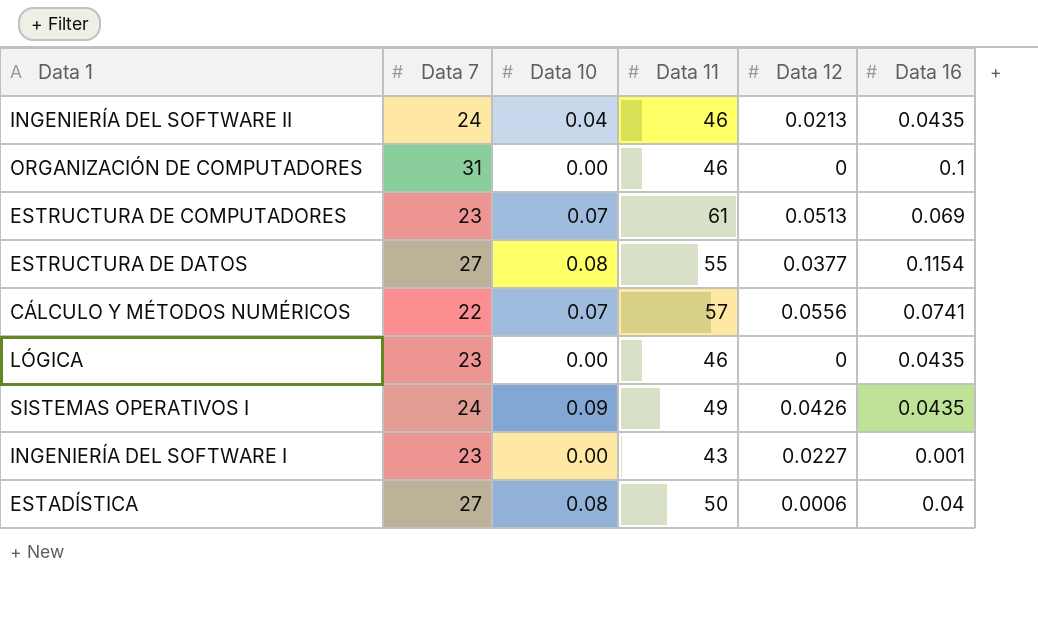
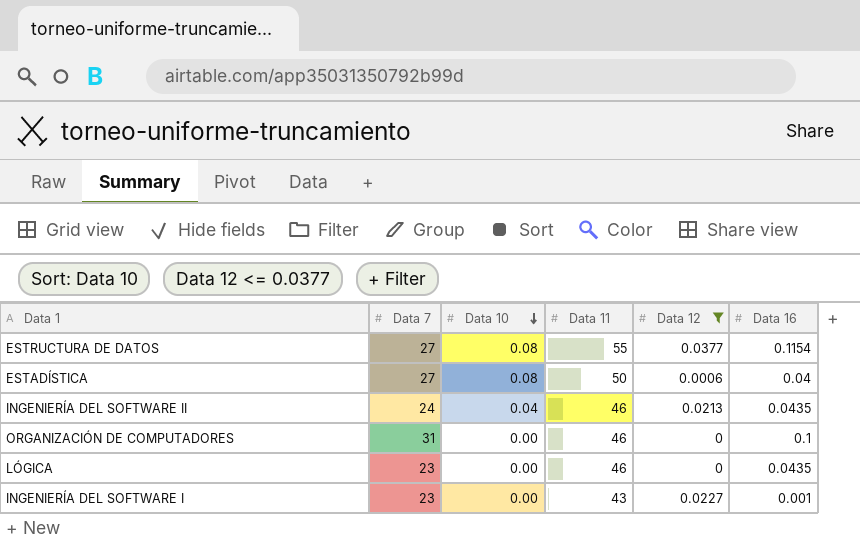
filter: none -> Data 12 <= 0.0377
row order: none -> Data 10 descending

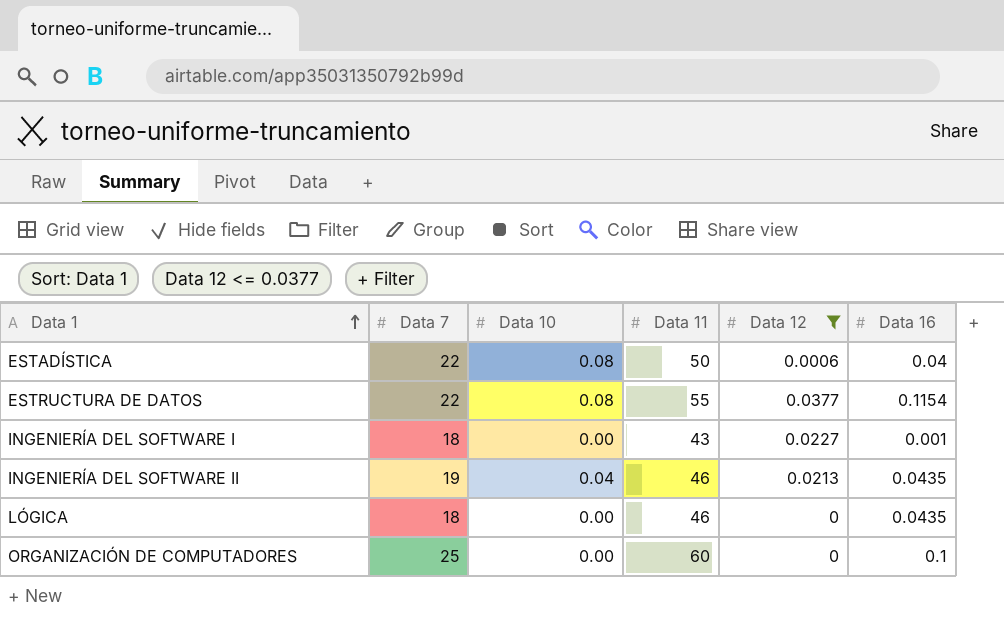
row order: Data 10 descending -> Data 1 ascending
ESTADÍSTICA | Data 7: 27 -> 22
ESTRUCTURA DE DATOS | Data 7: 27 -> 22
INGENIERÍA DEL SOFTWARE I | Data 7: 23 -> 18
INGENIERÍA DEL SOFTWARE II | Data 7: 24 -> 19
LÓGICA | Data 7: 23 -> 18
ORGANIZACIÓN DE COMPUTADORES | Data 7: 31 -> 25
ORGANIZACIÓN DE COMPUTADORES | Data 11: 46 -> 60

